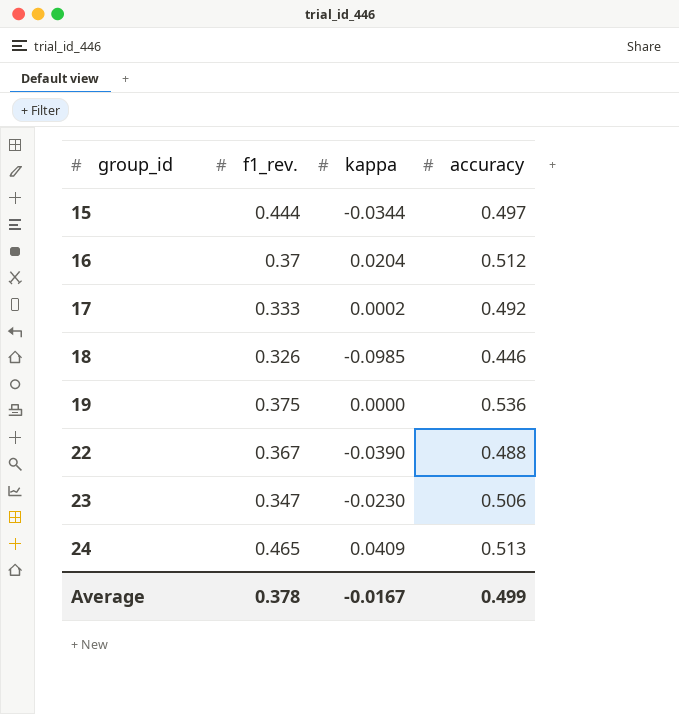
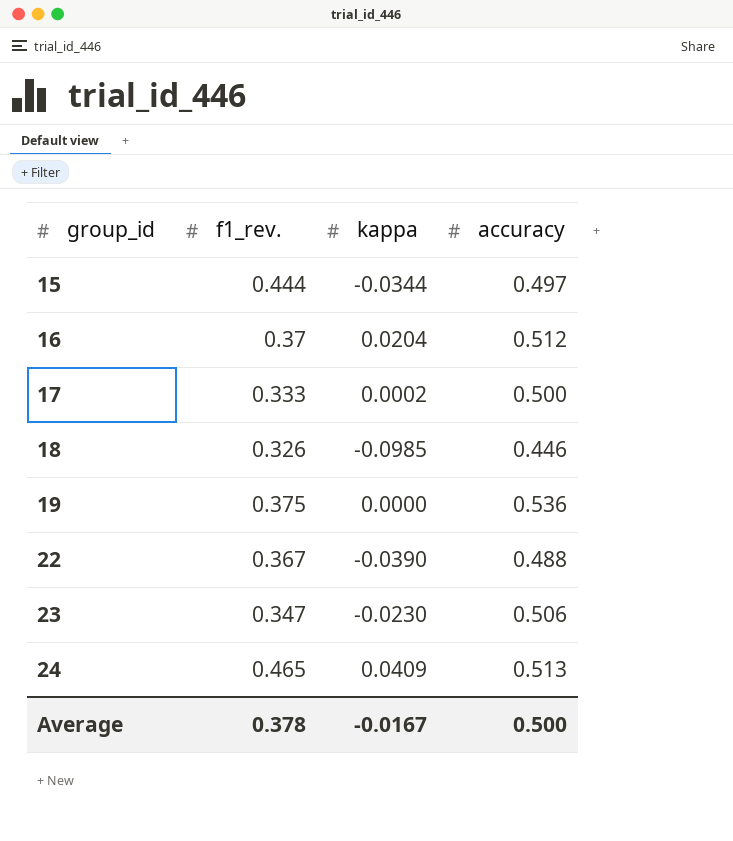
17 | accuracy: 0.492 -> 0.500
Average | accuracy: 0.499 -> 0.500

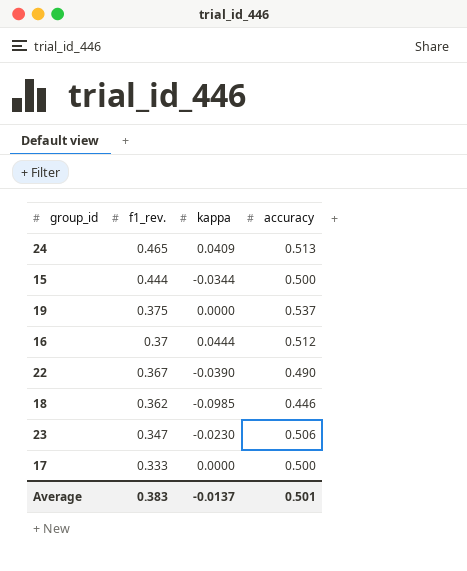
row order: group_id ascending -> f1_rev. descending
15 | accuracy: 0.497 -> 0.500
19 | accuracy: 0.536 -> 0.537
16 | kappa: 0.0204 -> 0.0444
22 | accuracy: 0.488 -> 0.490
18 | f1_rev.: 0.326 -> 0.362
17 | kappa: 0.0002 -> 0.0000
Average | f1_rev.: 0.378 -> 0.383
Average | kappa: -0.0167 -> -0.0137
Average | accuracy: 0.500 -> 0.501

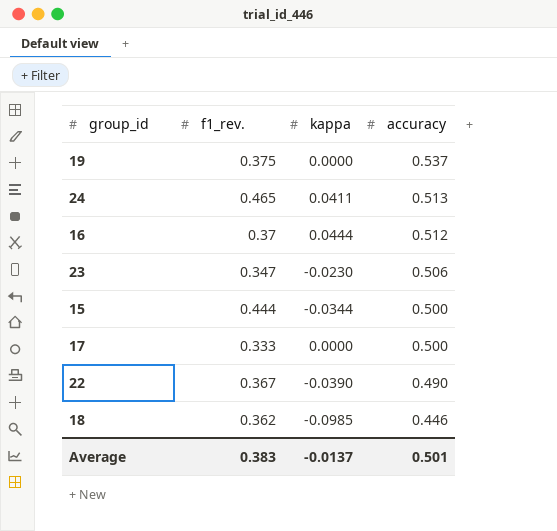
row order: f1_rev. descending -> accuracy descending
24 | kappa: 0.0409 -> 0.0411

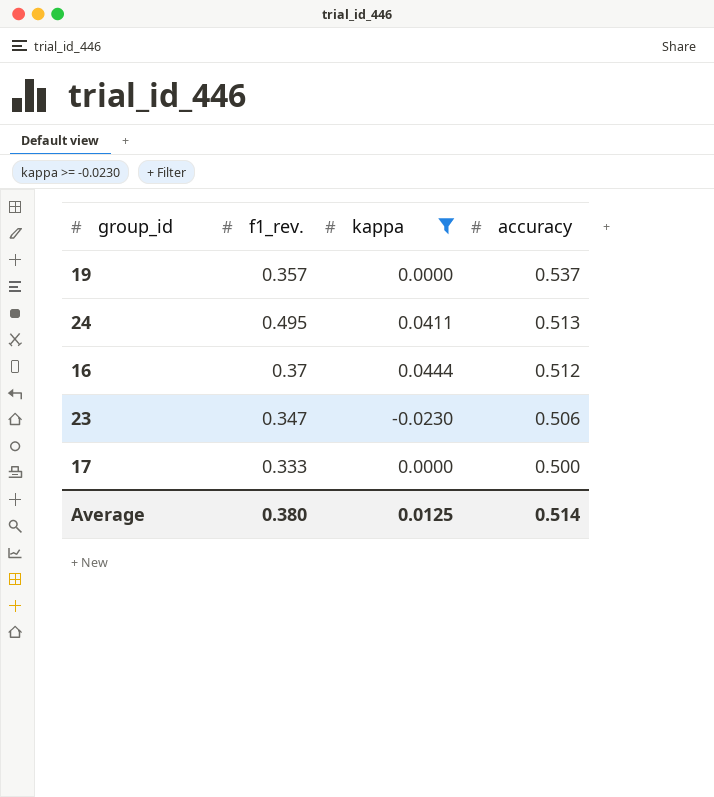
filter: none -> kappa >= -0.0230
19 | f1_rev.: 0.375 -> 0.357
24 | f1_rev.: 0.465 -> 0.495
Average | f1_rev.: 0.383 -> 0.380
Average | kappa: -0.0137 -> 0.0125
Average | accuracy: 0.501 -> 0.514

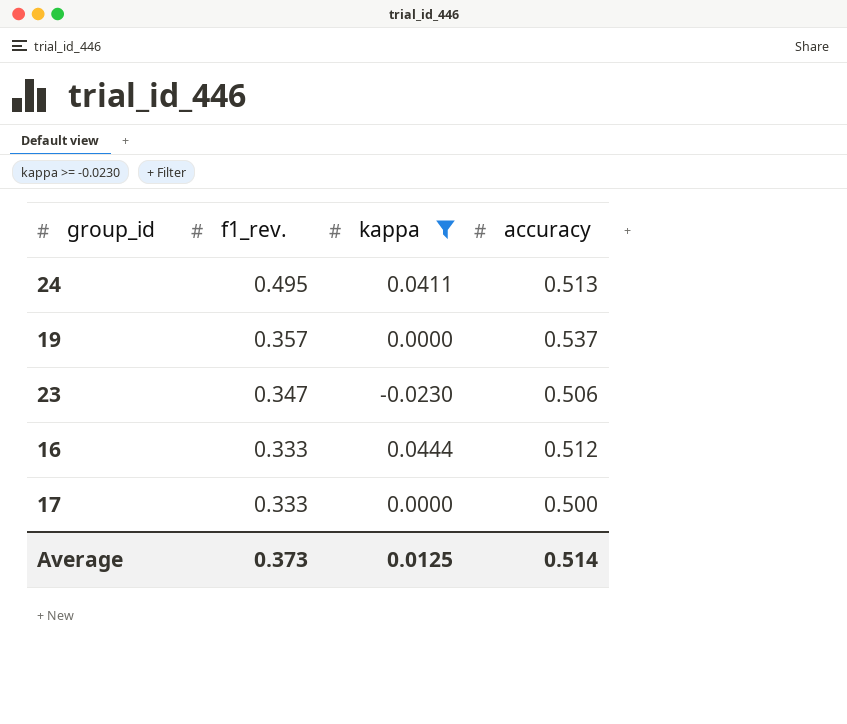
row order: accuracy descending -> f1_rev. descending
16 | f1_rev.: 0.37 -> 0.333
Average | f1_rev.: 0.380 -> 0.373

